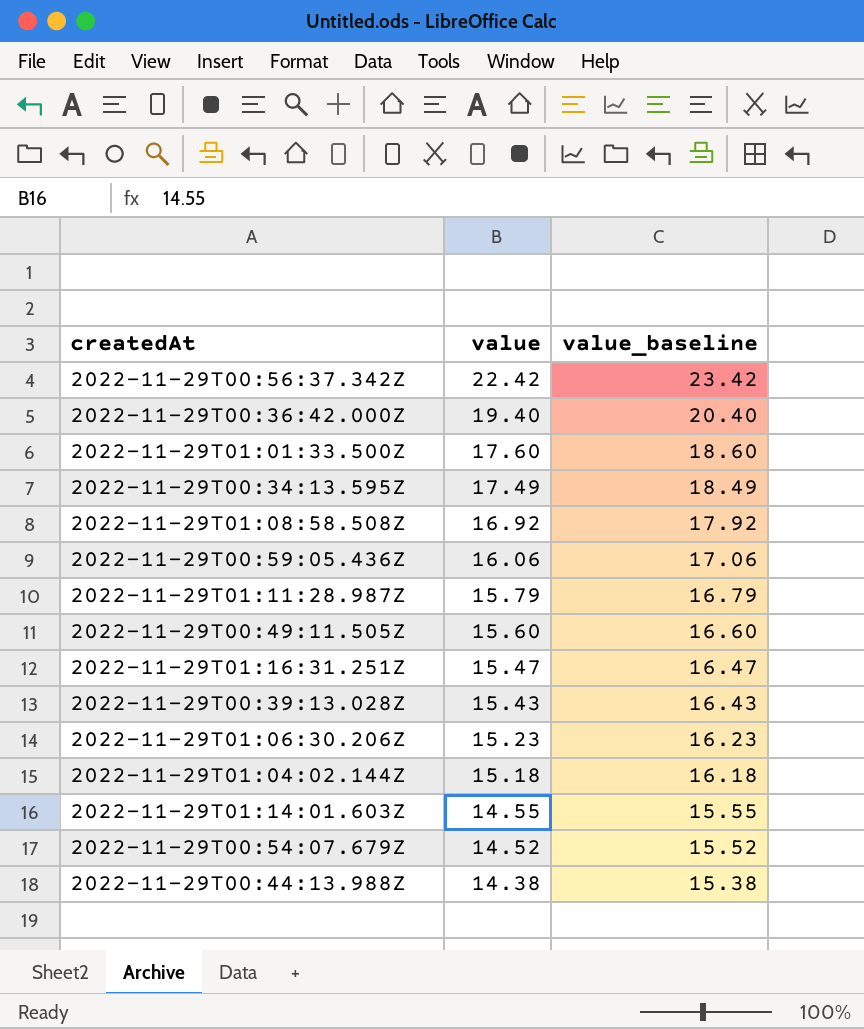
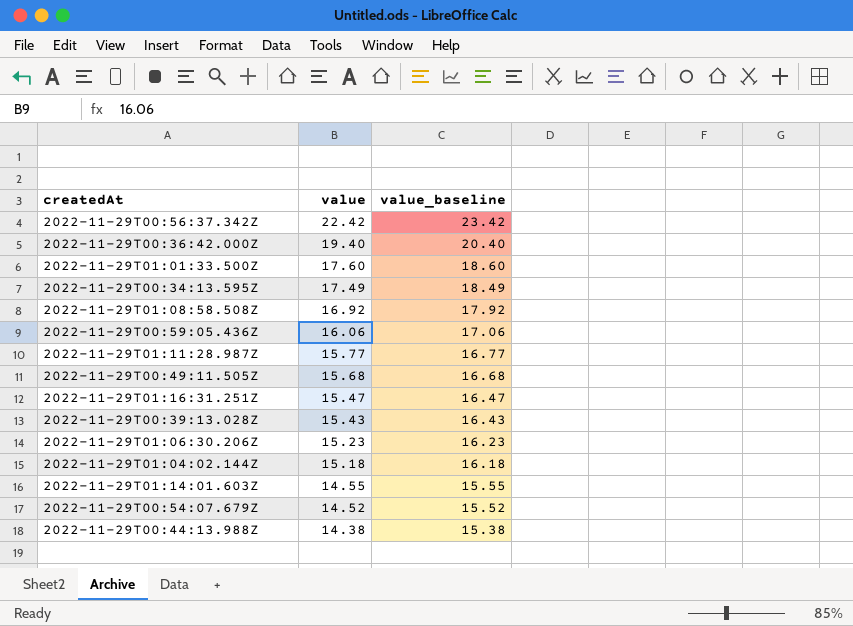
2022-11-29T01:11:28.987Z | value: 15.79 -> 15.77
2022-11-29T01:11:28.987Z | value_baseline: 16.79 -> 16.77
2022-11-29T00:49:11.505Z | value: 15.60 -> 15.68
2022-11-29T00:49:11.505Z | value_baseline: 16.60 -> 16.68

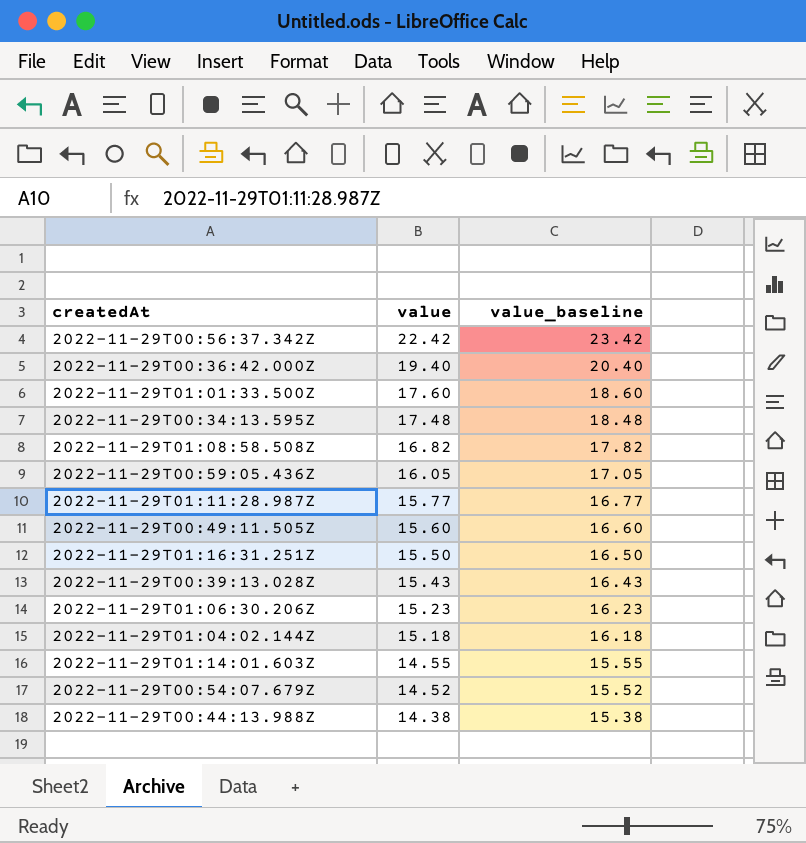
2022-11-29T00:34:13.595Z | value: 17.49 -> 17.48
2022-11-29T00:34:13.595Z | value_baseline: 18.49 -> 18.48
2022-11-29T01:08:58.508Z | value: 16.92 -> 16.82
2022-11-29T01:08:58.508Z | value_baseline: 17.92 -> 17.82
2022-11-29T00:59:05.436Z | value: 16.06 -> 16.05
2022-11-29T00:59:05.436Z | value_baseline: 17.06 -> 17.05
2022-11-29T00:49:11.505Z | value: 15.68 -> 15.60
2022-11-29T00:49:11.505Z | value_baseline: 16.68 -> 16.60
2022-11-29T01:16:31.251Z | value: 15.47 -> 15.50
2022-11-29T01:16:31.251Z | value_baseline: 16.47 -> 16.50

